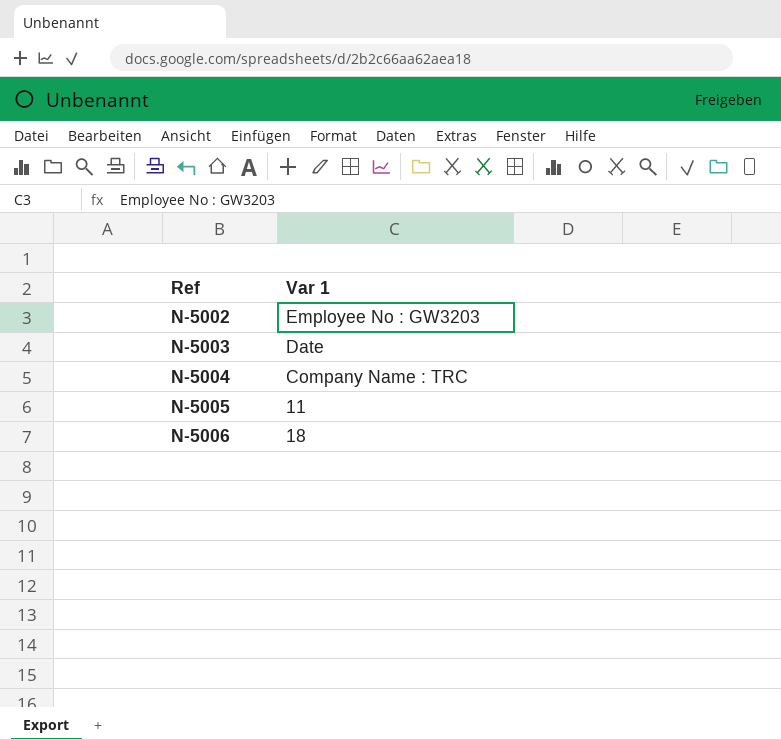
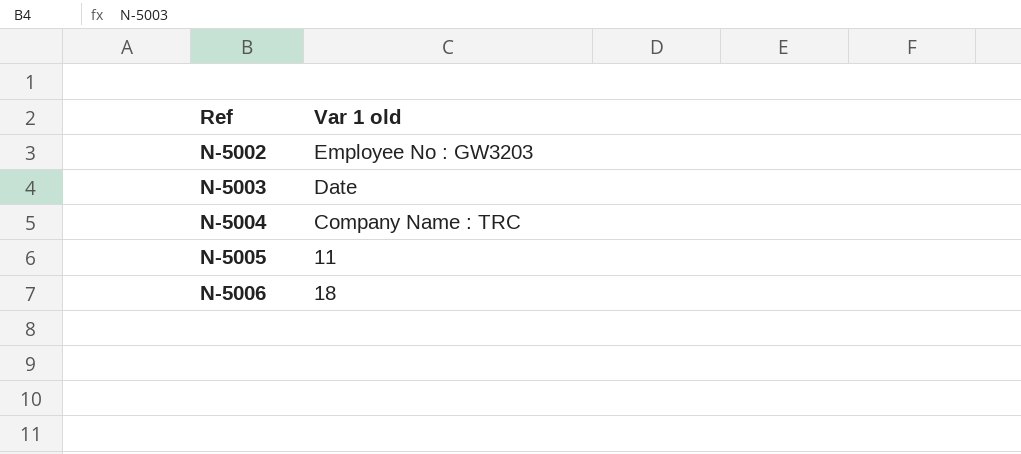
column name: Var 1 -> Var 1 old

